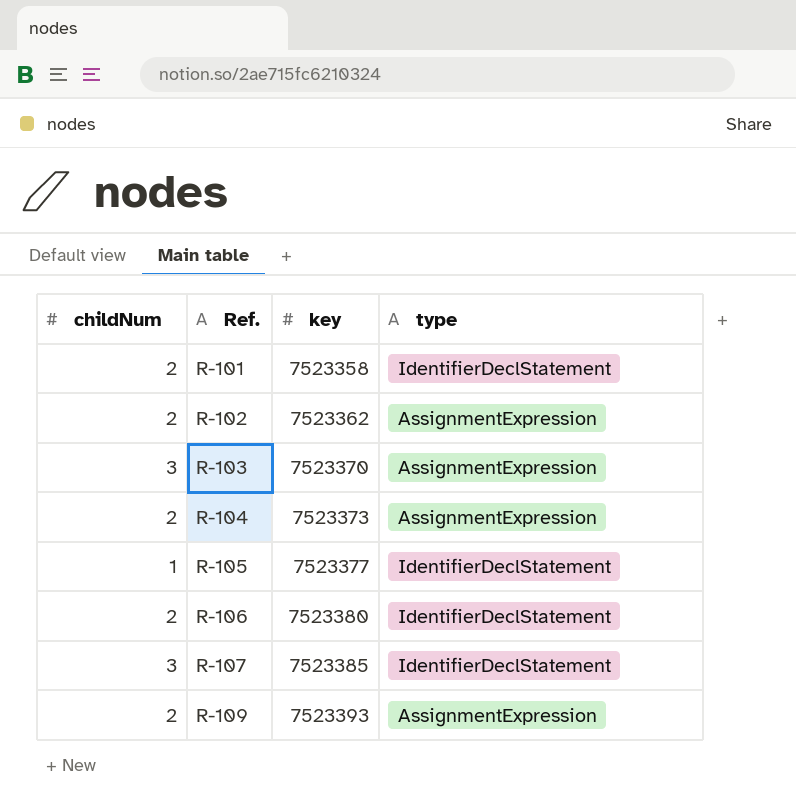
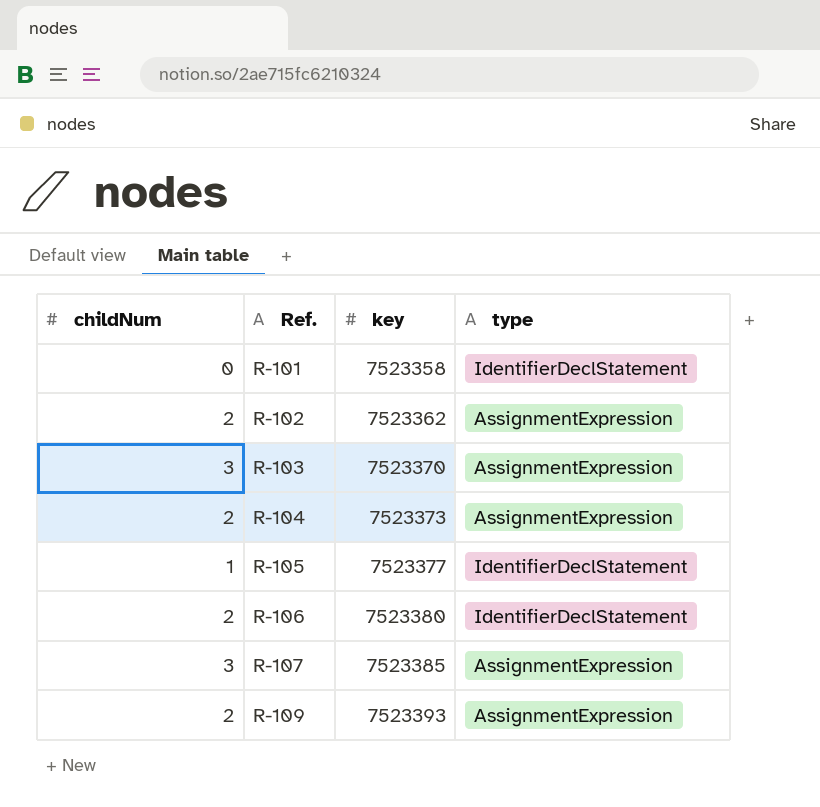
R-101 | childNum: 2 -> 0
R-107 | type: IdentifierDeclStatement -> AssignmentExpression

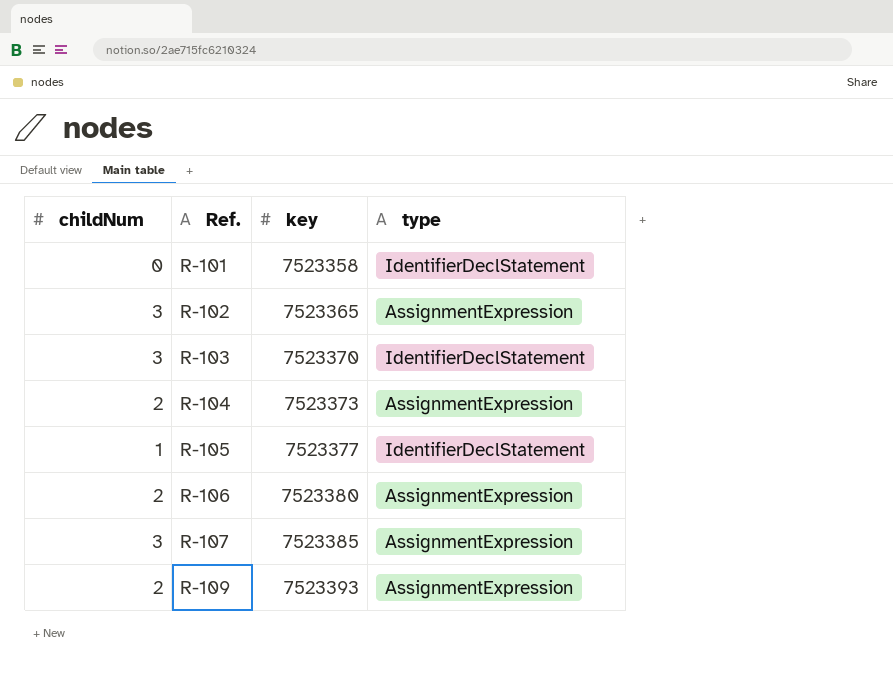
R-102 | childNum: 2 -> 3
R-102 | key: 7523362 -> 7523365
R-103 | type: AssignmentExpression -> IdentifierDeclStatement
R-106 | type: IdentifierDeclStatement -> AssignmentExpression

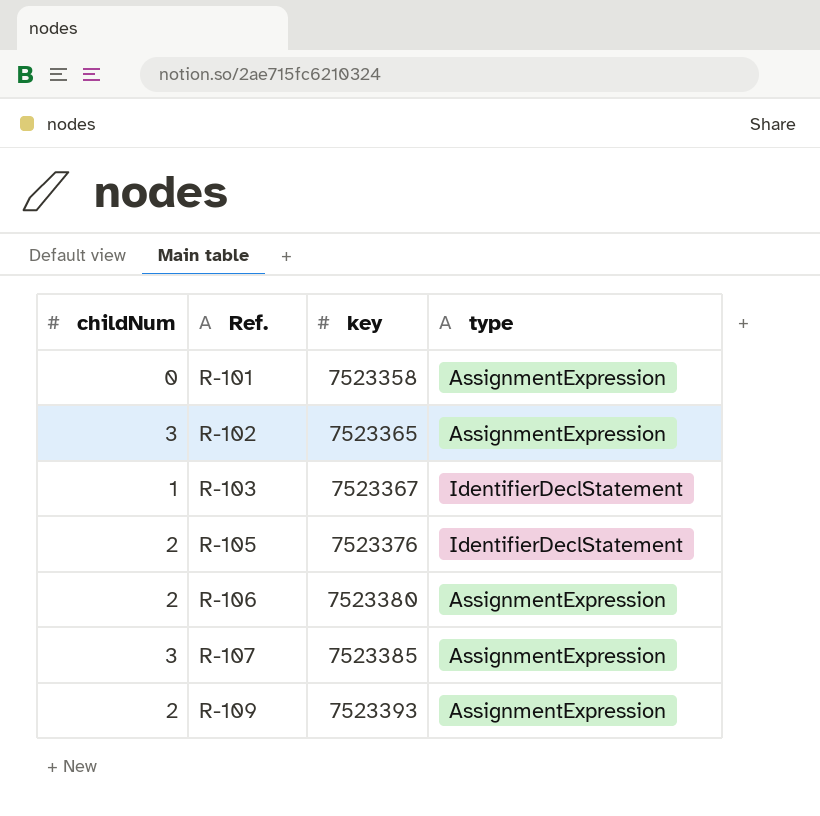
row R-104: 2 | 7523373 | AssignmentExpression -> none
R-101 | type: IdentifierDeclStatement -> AssignmentExpression
R-103 | childNum: 3 -> 1
R-103 | key: 7523370 -> 7523367
R-105 | childNum: 1 -> 2
R-105 | key: 7523377 -> 7523376

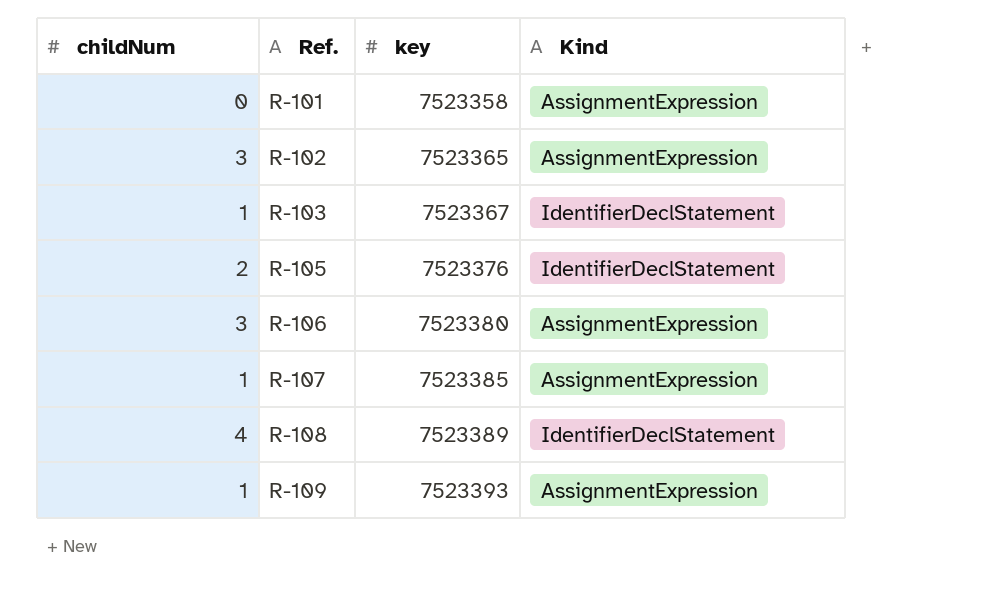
column name: type -> Kind
R-106 | childNum: 2 -> 3
R-107 | childNum: 3 -> 1
row R-108: none -> 4 | 7523389 | IdentifierDeclStatement
R-109 | childNum: 2 -> 1

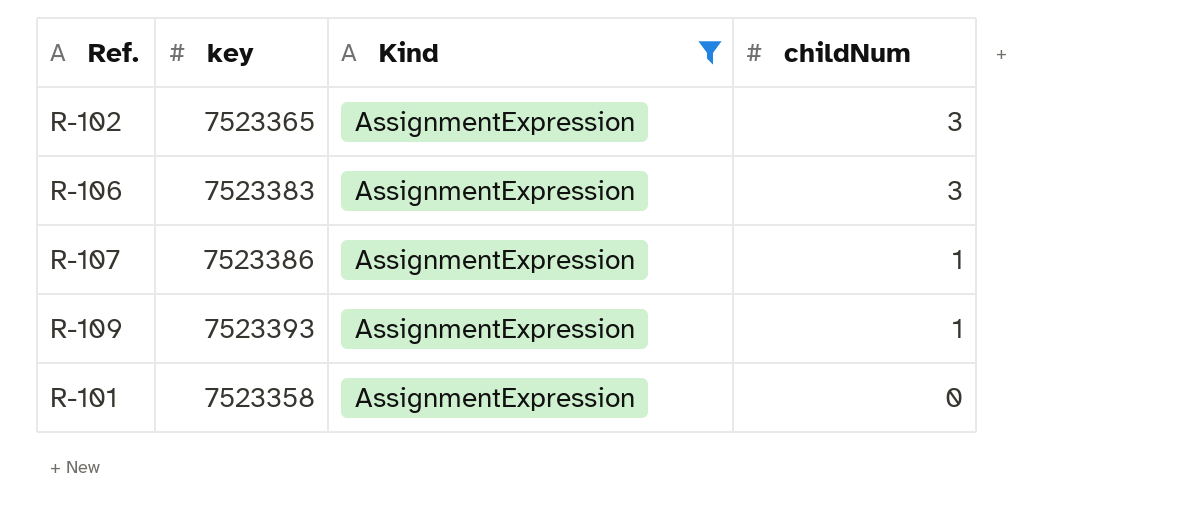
filter: none -> Kind = AssignmentExpression
row order: Ref. ascending -> childNum descending
column childNum | position: 1 -> 4
R-106 | key: 7523380 -> 7523383
R-107 | key: 7523385 -> 7523386

